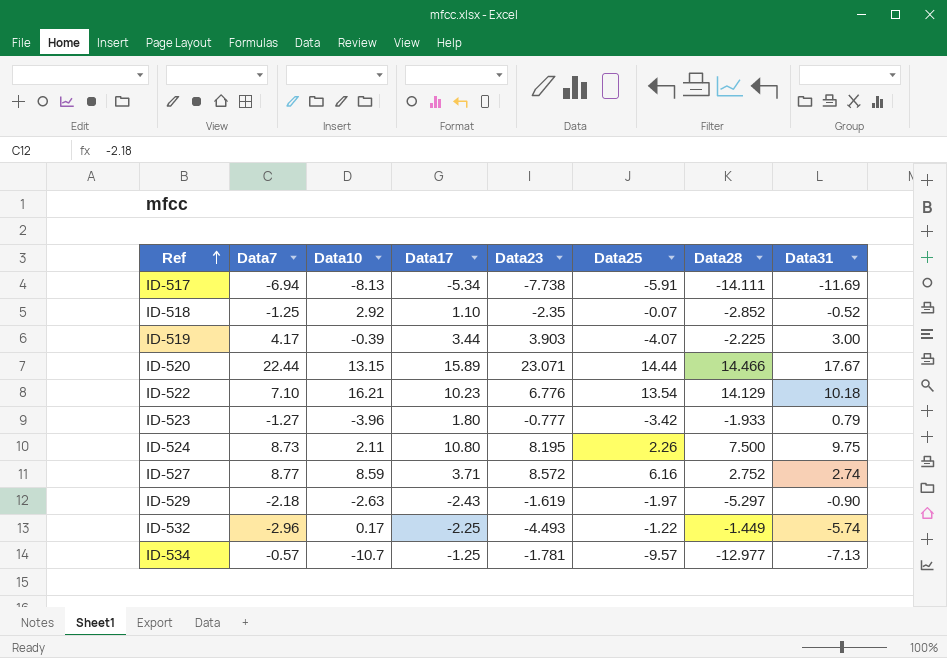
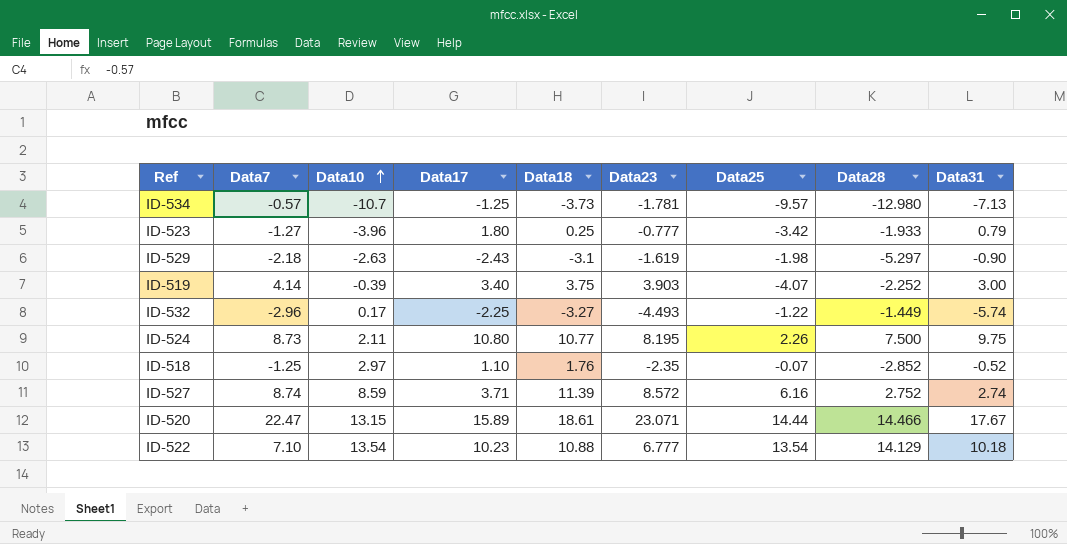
row order: Ref ascending -> Data10 ascending
column Data18 | position: none -> 5
row ID-517: -6.94 | -8.13 | -5.34 | -7.738 | -5.91 | -14.111 | -11.69 -> none
ID-534 | Data28: -12.977 -> -12.980
ID-529 | Data25: -1.97 -> -1.98
ID-519 | Data7: 4.17 -> 4.14
ID-519 | Data17: 3.44 -> 3.40
ID-519 | Data28: -2.225 -> -2.252
ID-518 | Data10: 2.92 -> 2.97
ID-527 | Data7: 8.77 -> 8.74
ID-520 | Data7: 22.44 -> 22.47
ID-522 | Data10: 16.21 -> 13.54
ID-522 | Data23: 6.776 -> 6.777

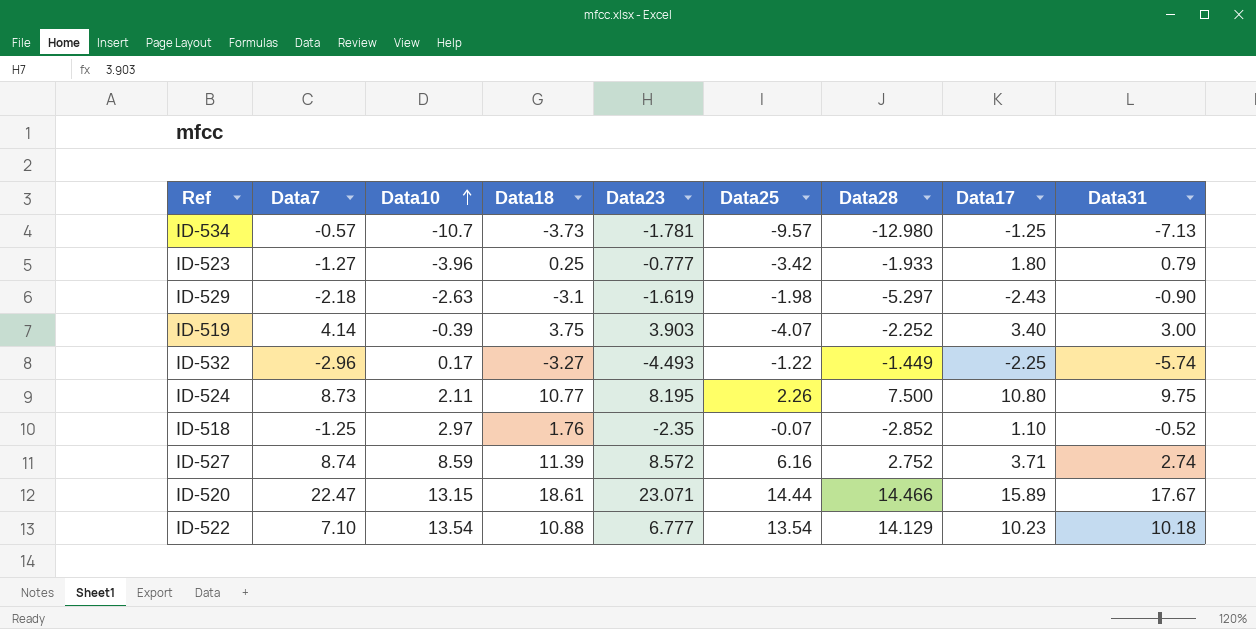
column Data17 | position: 4 -> 8

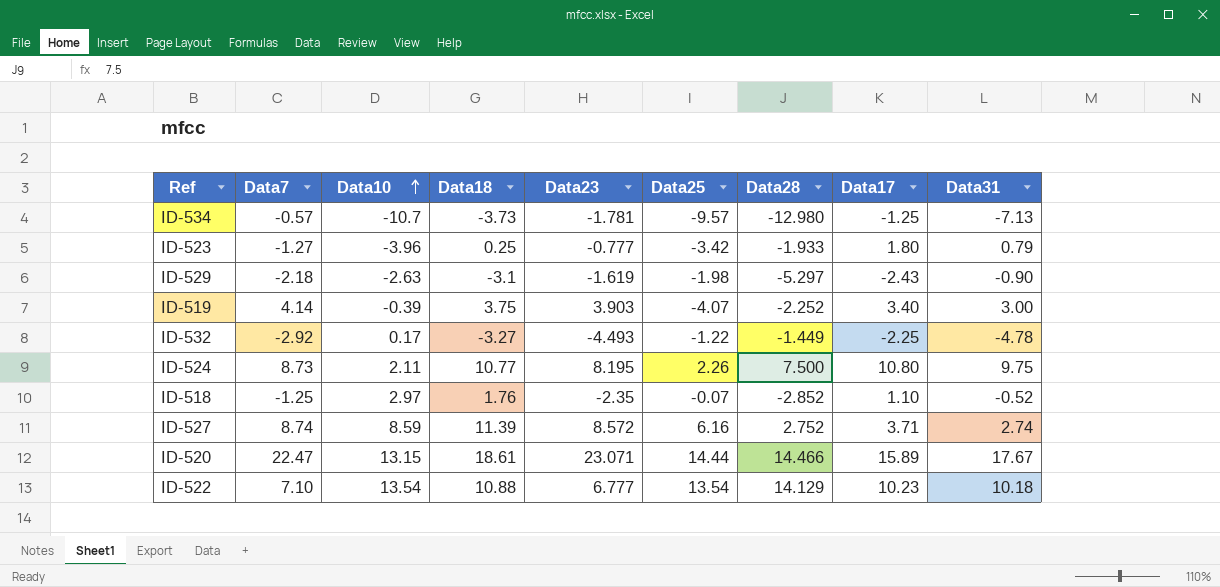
ID-532 | Data7: -2.96 -> -2.92
ID-532 | Data31: -5.74 -> -4.78

